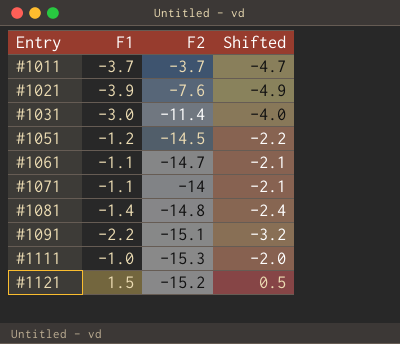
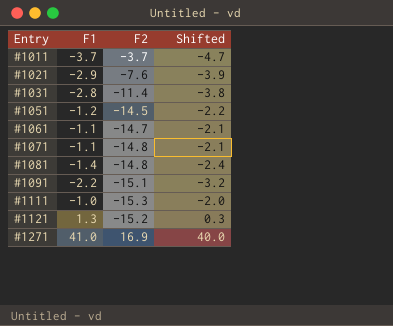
#1021 | F1: -3.9 -> -2.9
#1021 | Shifted: -4.9 -> -3.9
#1031 | F1: -3.0 -> -2.8
#1031 | Shifted: -4.0 -> -3.8
#1071 | F2: -14 -> -14.8
#1121 | F1: 1.5 -> 1.3
#1121 | Shifted: 0.5 -> 0.3
row #1271: none -> 41.0 | 16.9 | 40.0

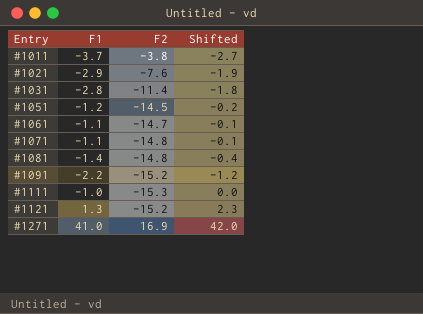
column Shifted | formula: [F1] - 1 -> [F1] + 1
#1011 | F2: -3.7 -> -3.8
#1091 | F2: -15.1 -> -15.2

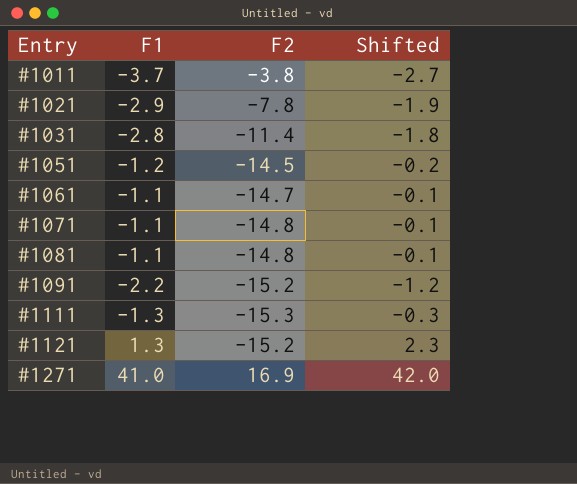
#1021 | F2: -7.6 -> -7.8
#1081 | F1: -1.4 -> -1.1
#1081 | Shifted: -0.4 -> -0.1
#1111 | F1: -1.0 -> -1.3
#1111 | Shifted: 0.0 -> -0.3

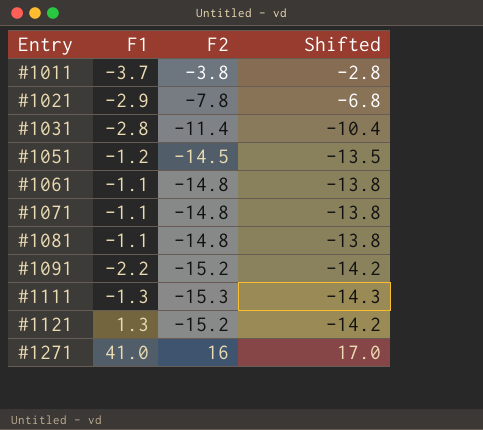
column Shifted | formula: [F1] + 1 -> [F2] + 1
#1061 | F2: -14.7 -> -14.8
#1271 | F2: 16.9 -> 16

